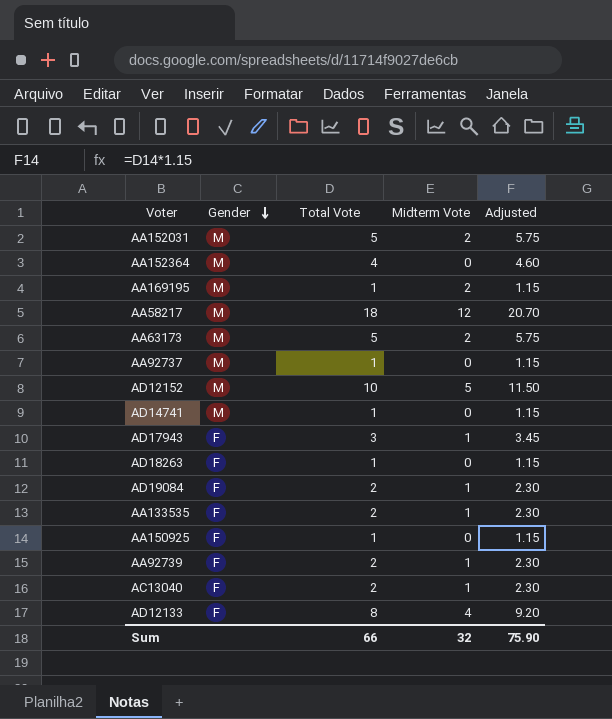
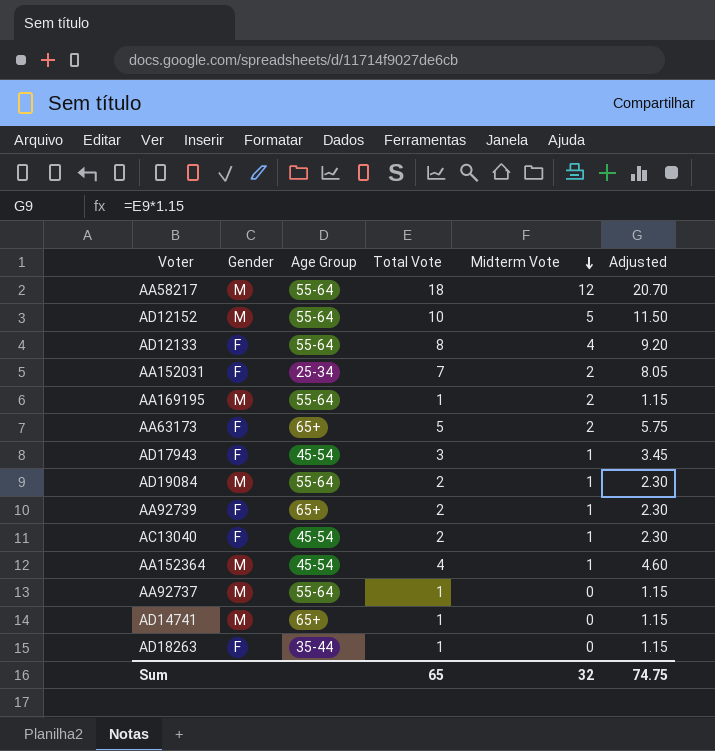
row order: Gender descending -> Midterm Vote descending
column Age Group | position: none -> 3
row AA133535: F | 2 | 1 | 2.30 -> none
row AA150925: F | 1 | 0 | 1.15 -> none
AA152031 | Gender: M -> F
AA152031 | Total Vote: 5 -> 7
AA152031 | Adjusted: 5.75 -> 8.05
AA63173 | Gender: M -> F
AD19084 | Gender: F -> M
AA152364 | Midterm Vote: 0 -> 1
Sum | Total Vote: 66 -> 65
Sum | Adjusted: 75.90 -> 74.75

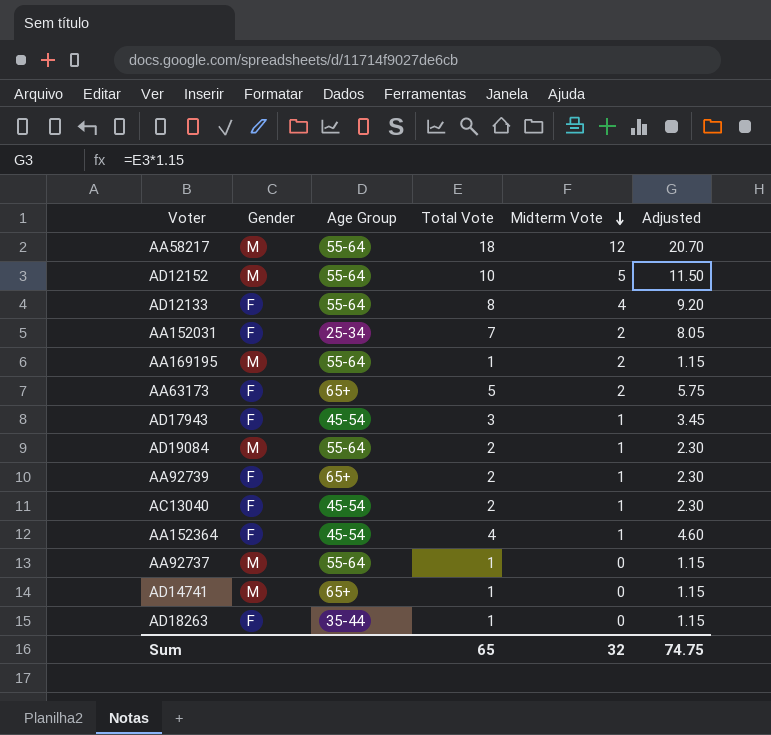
AA152364 | Gender: M -> F

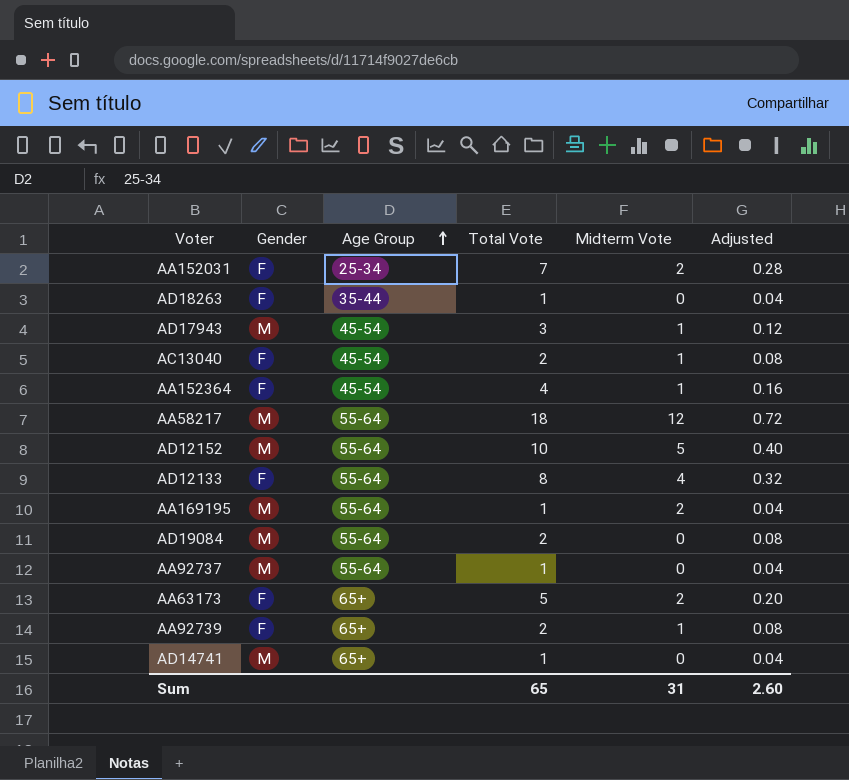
row order: Midterm Vote descending -> Age Group ascending
column Adjusted | formula: [Total Vote] * 1.15 -> [Total Vote] * 0.04
AD17943 | Gender: F -> M
AD19084 | Midterm Vote: 1 -> 0
Sum | Midterm Vote: 32 -> 31
Sum | Adjusted: 74.75 -> 2.60

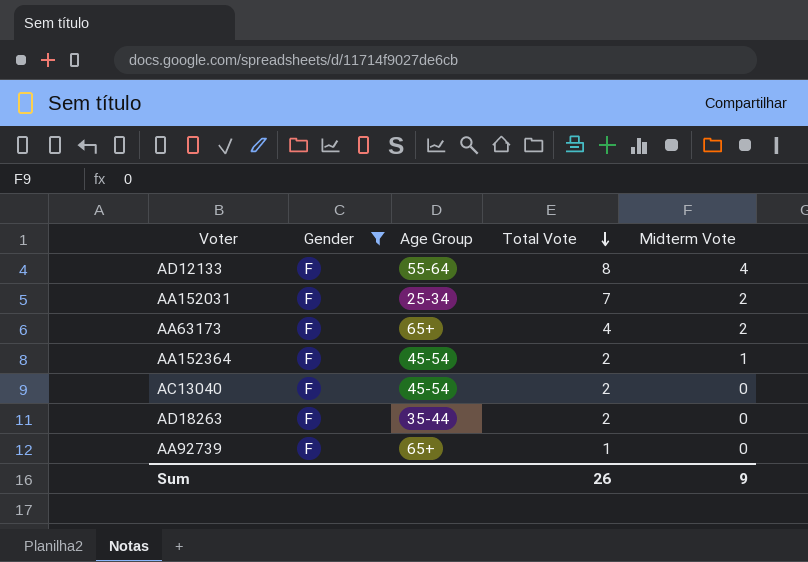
filter: none -> Gender = F
row order: Age Group ascending -> Total Vote descending
column Adjusted | formula: [Total Vote] * 0.04 -> none
AA63173 | Total Vote: 5 -> 4
AA152364 | Total Vote: 4 -> 2
AC13040 | Midterm Vote: 1 -> 0
AD18263 | Total Vote: 1 -> 2
AA92739 | Total Vote: 2 -> 1
AA92739 | Midterm Vote: 1 -> 0
Sum | Total Vote: 65 -> 26
Sum | Midterm Vote: 31 -> 9

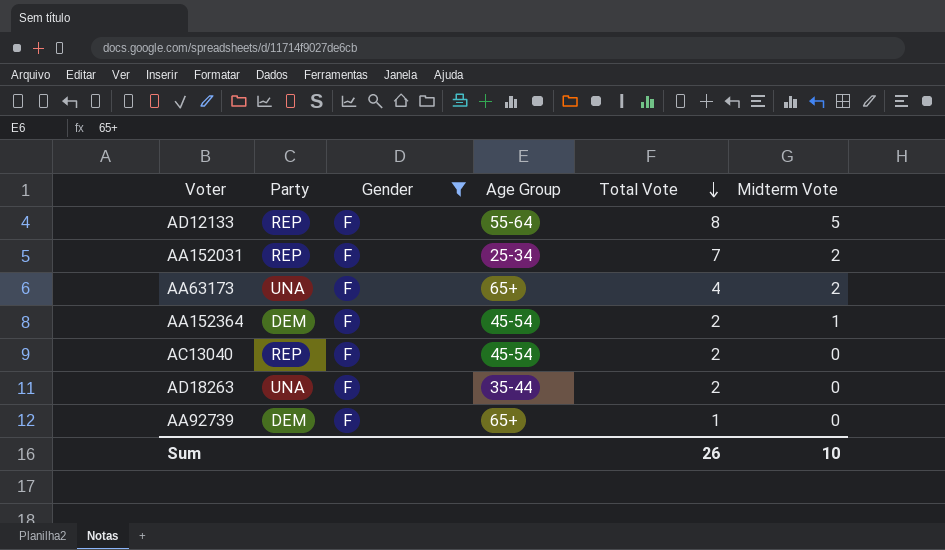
column Party | position: none -> 2
AD12133 | Midterm Vote: 4 -> 5
Sum | Midterm Vote: 9 -> 10

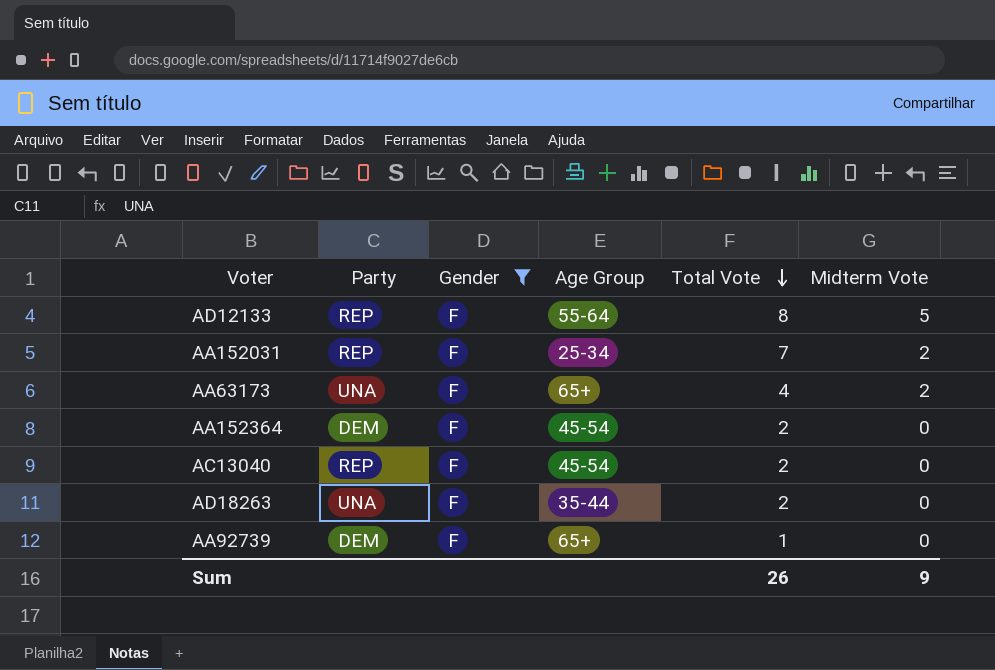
AA152364 | Midterm Vote: 1 -> 0
Sum | Midterm Vote: 10 -> 9

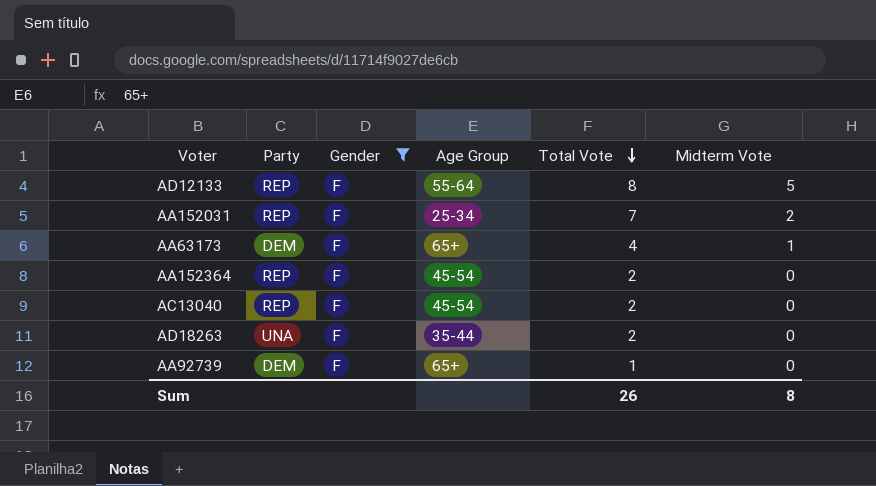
AA63173 | Party: UNA -> DEM
AA63173 | Midterm Vote: 2 -> 1
AA152364 | Party: DEM -> REP
Sum | Midterm Vote: 9 -> 8

